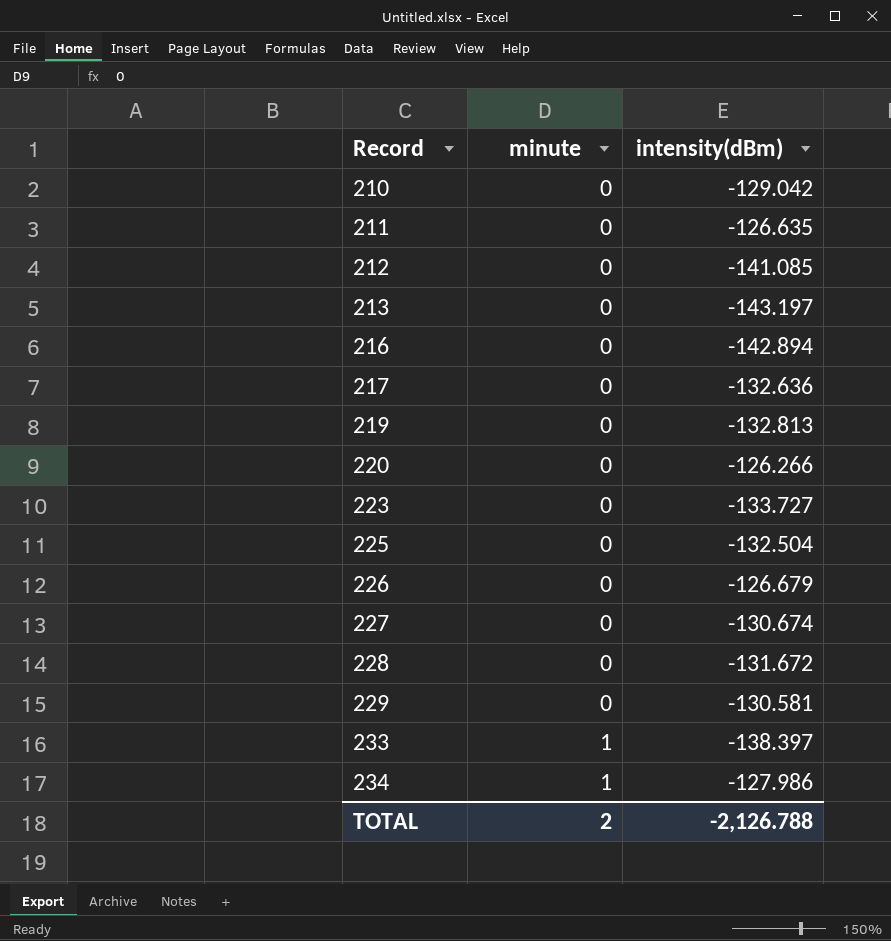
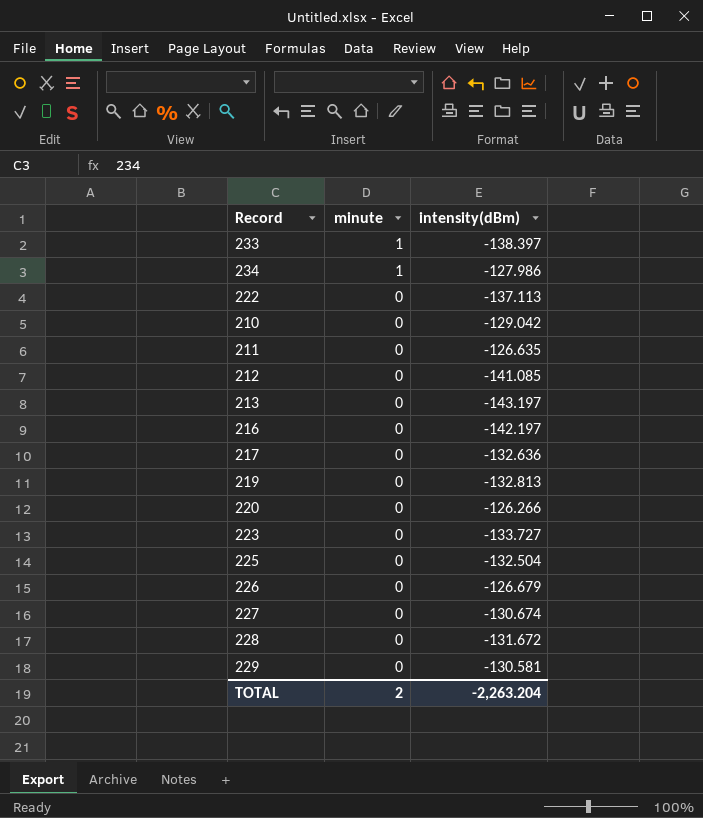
row order: Record ascending -> minute descending
row 222: none -> 0 | -137.113
216 | intensity(dBm): -142.894 -> -142.197
TOTAL | intensity(dBm): -2,126.788 -> -2,263.204

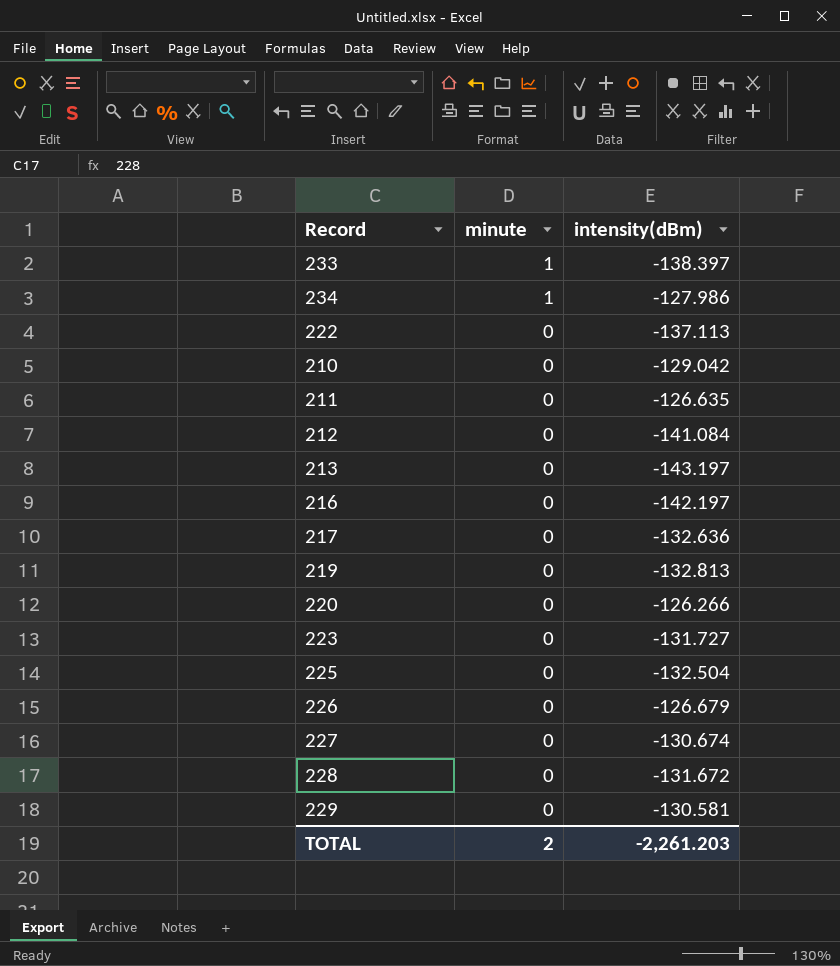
212 | intensity(dBm): -141.085 -> -141.084
223 | intensity(dBm): -133.727 -> -131.727
TOTAL | intensity(dBm): -2,263.204 -> -2,261.203

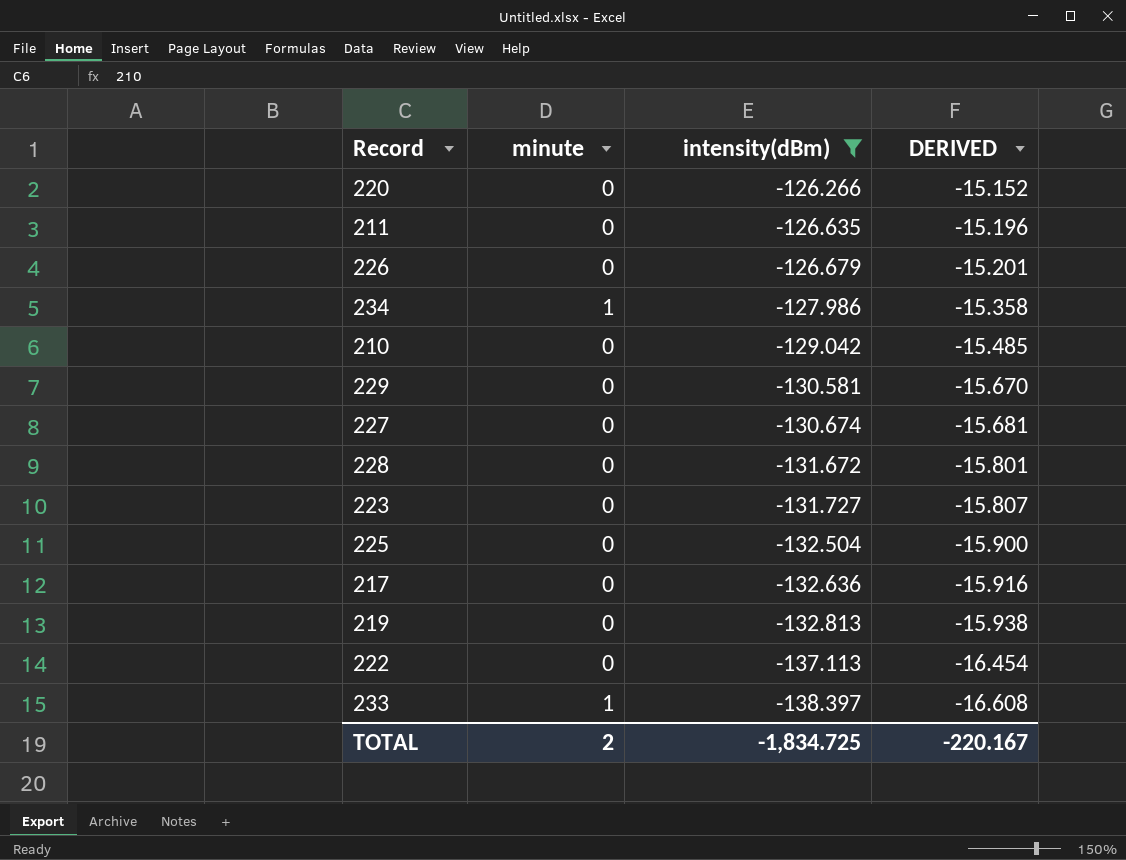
filter: none -> intensity(dBm) >= -138.397
row order: minute descending -> intensity(dBm) descending
column DERIVED | formula: none -> [intensity(dBm)] * 0.12
TOTAL | intensity(dBm): -2,261.203 -> -1,834.725

